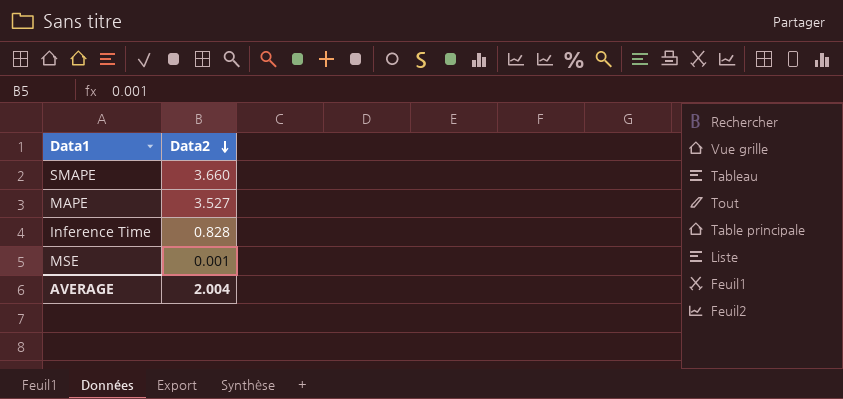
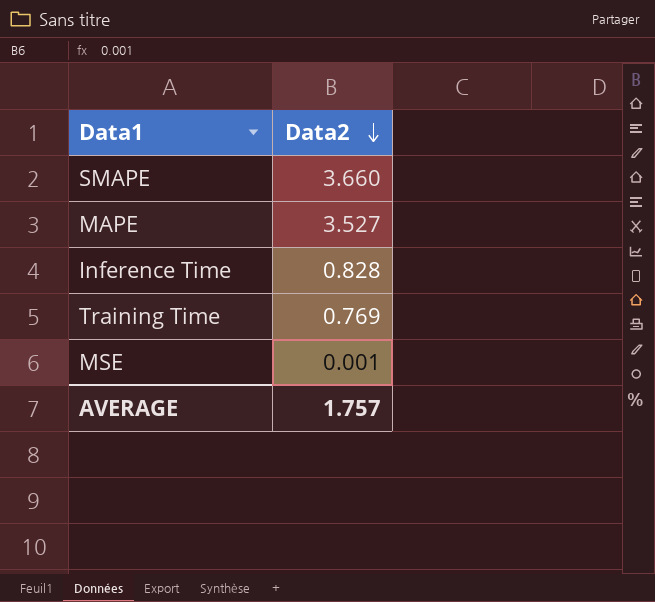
row Training Time: none -> 0.769
AVERAGE | Data2: 2.004 -> 1.757

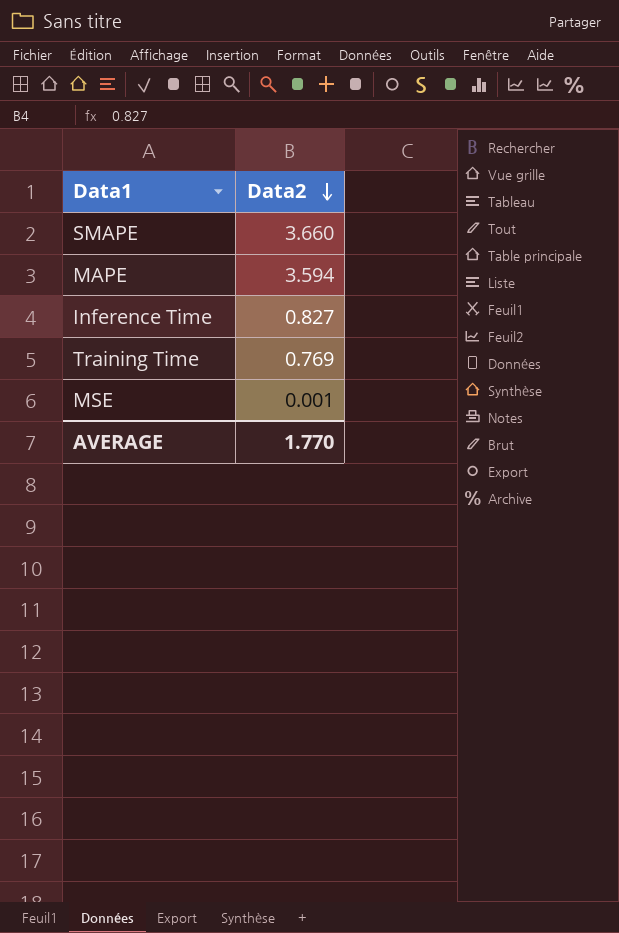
MAPE | Data2: 3.527 -> 3.594
Inference Time | Data2: 0.828 -> 0.827
AVERAGE | Data2: 1.757 -> 1.770

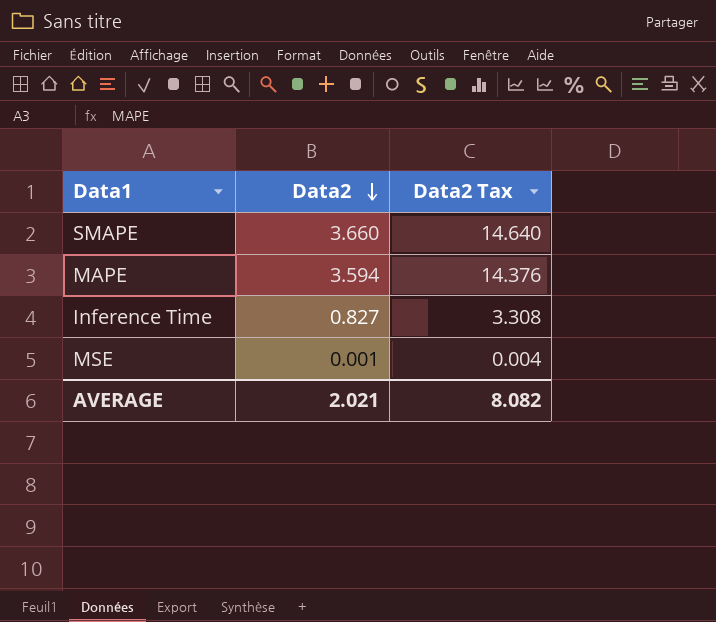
column Data2 Tax | formula: none -> [Data2] * 4
row Training Time: 0.769 -> none
AVERAGE | Data2: 1.770 -> 2.021

